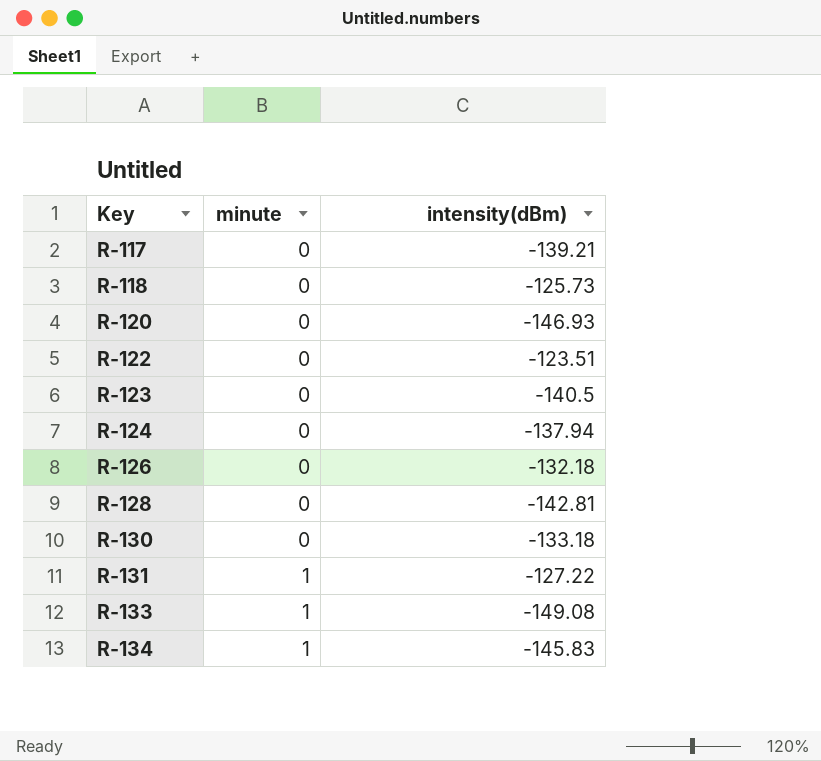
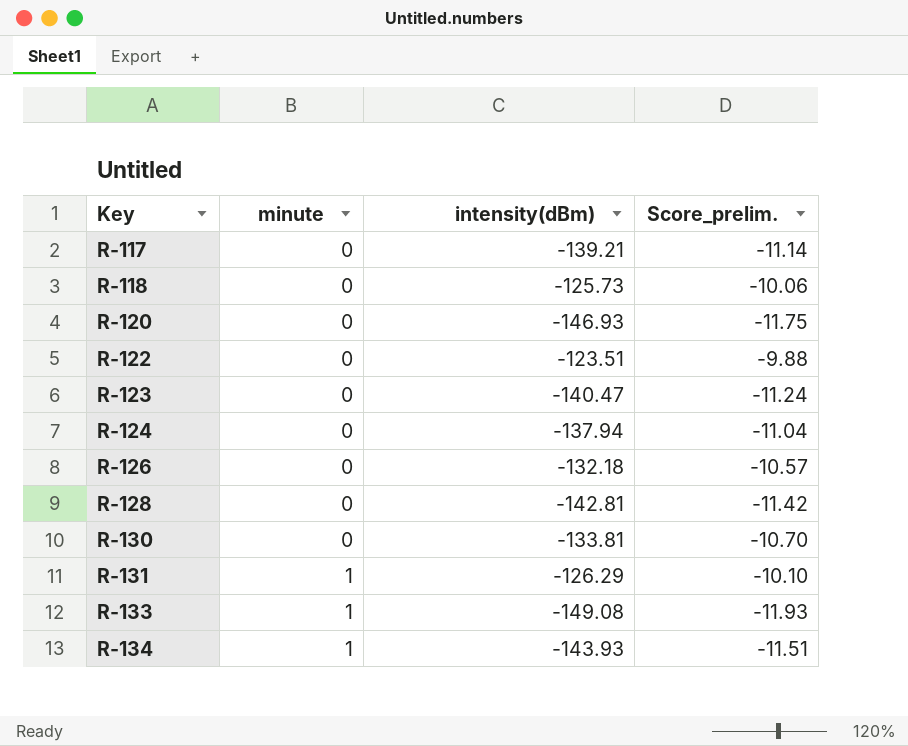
column Score_prelim. | formula: none -> [intensity(dBm)] * 0.08
R-123 | intensity(dBm): -140.5 -> -140.47
R-130 | intensity(dBm): -133.18 -> -133.81
R-131 | intensity(dBm): -127.22 -> -126.29
R-134 | intensity(dBm): -145.83 -> -143.93

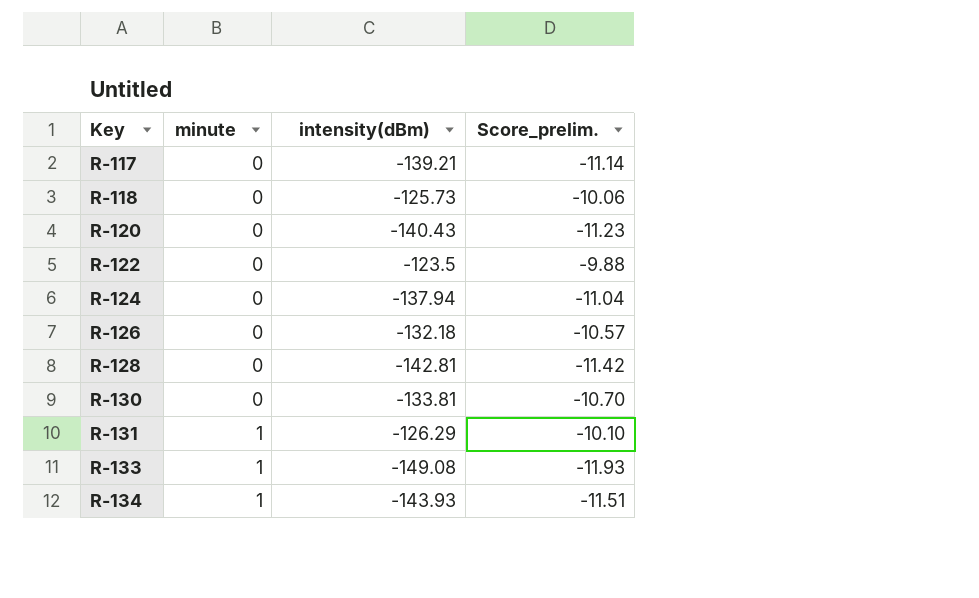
row R-123: 0 | -140.47 | -11.24 -> none
R-120 | intensity(dBm): -146.93 -> -140.43
R-120 | Score_prelim.: -11.75 -> -11.23
R-122 | intensity(dBm): -123.51 -> -123.5

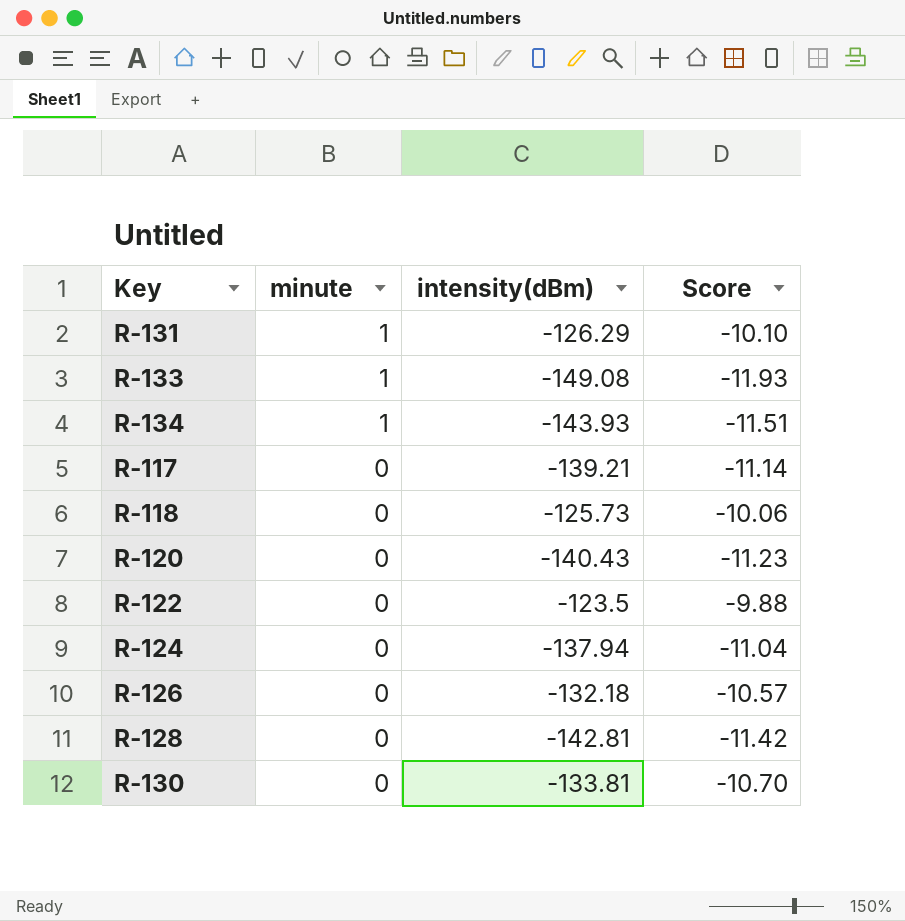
row order: Key ascending -> minute descending
column name: Score_prelim. -> Score

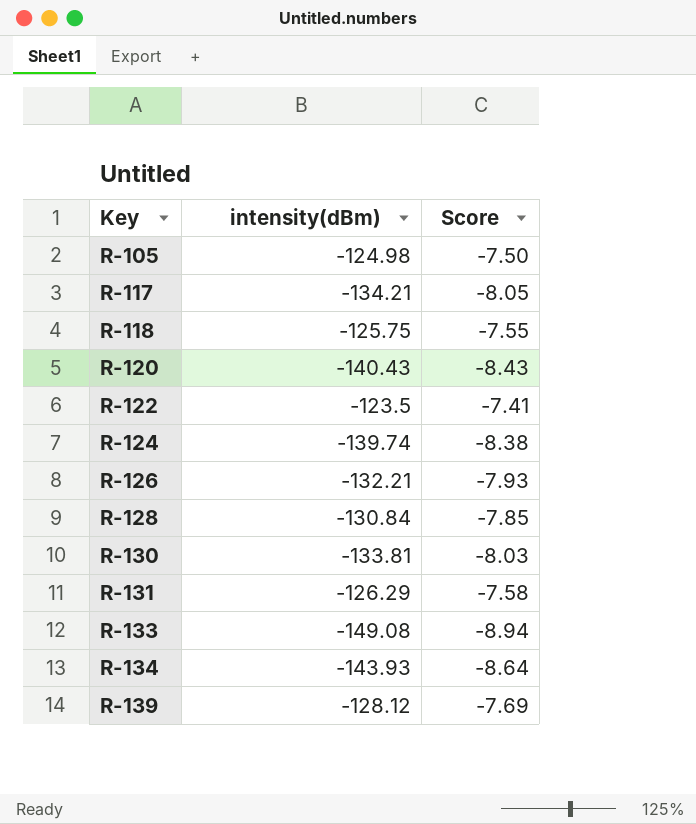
row order: minute descending -> Key ascending
column minute | position: 2 -> none
column Score | formula: [intensity(dBm)] * 0.08 -> [intensity(dBm)] * 0.06
row R-105: none -> -124.98 | -7.50
R-117 | intensity(dBm): -139.21 -> -134.21
R-118 | intensity(dBm): -125.73 -> -125.75
R-124 | intensity(dBm): -137.94 -> -139.74
R-126 | intensity(dBm): -132.18 -> -132.21
R-128 | intensity(dBm): -142.81 -> -130.84
row R-139: none -> -128.12 | -7.69

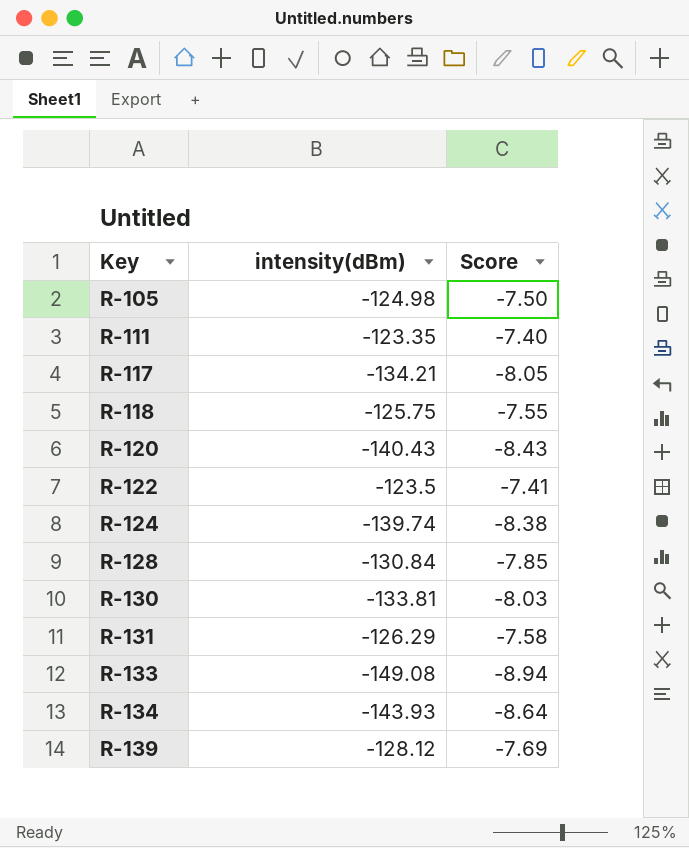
row R-126: -132.21 | -7.93 -> none
row R-111: none -> -123.35 | -7.40

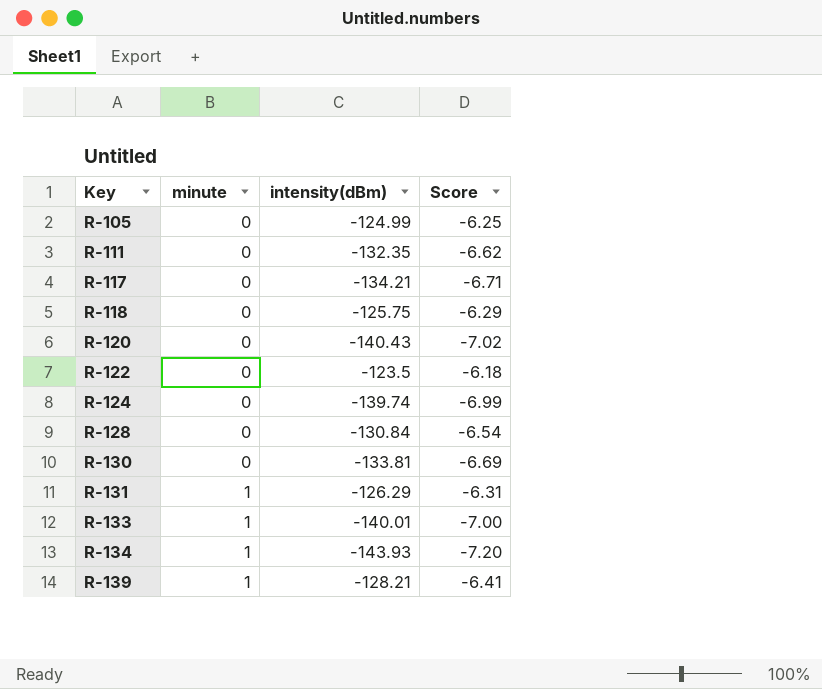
column minute | position: none -> 2
column Score | formula: [intensity(dBm)] * 0.06 -> [intensity(dBm)] * 0.05
R-105 | intensity(dBm): -124.98 -> -124.99
R-111 | intensity(dBm): -123.35 -> -132.35
R-133 | intensity(dBm): -149.08 -> -140.01
R-139 | intensity(dBm): -128.12 -> -128.21

